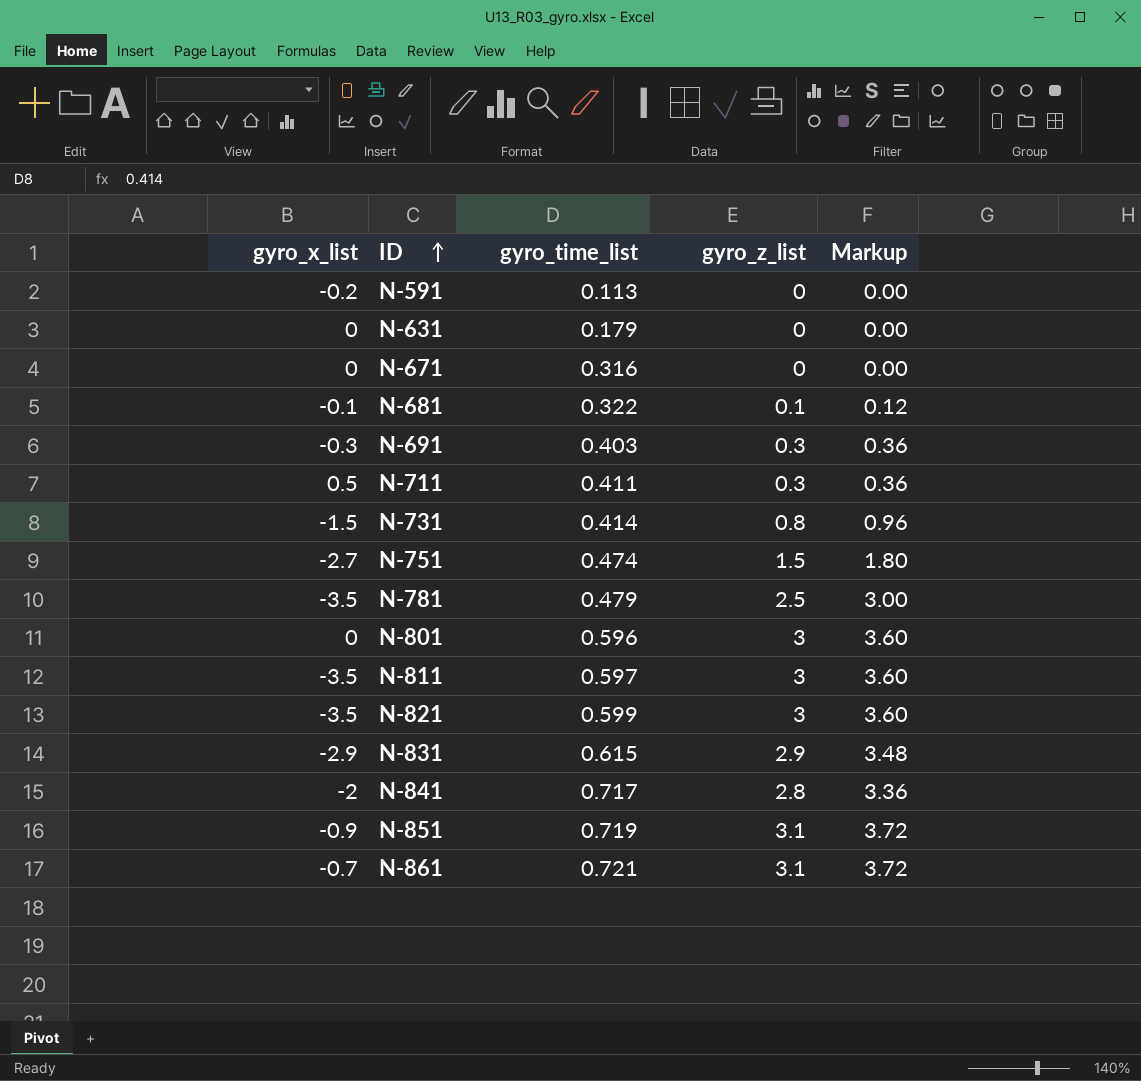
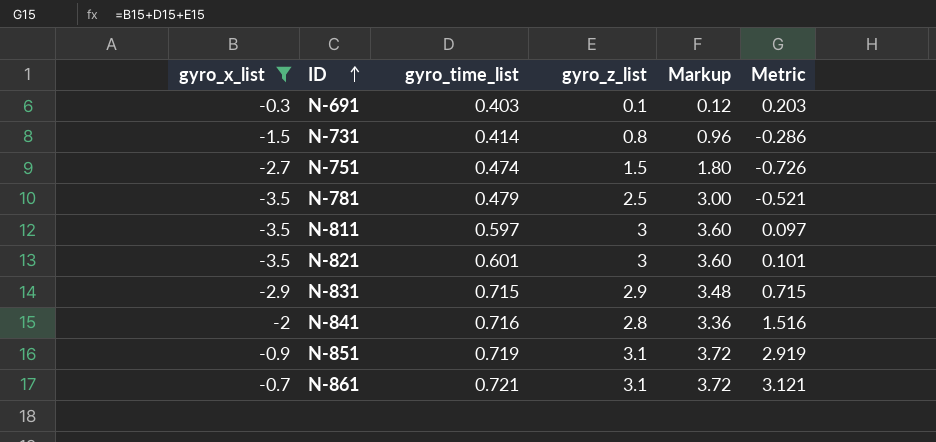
filter: none -> gyro_x_list <= -0.3
column Metric | formula: none -> [gyro_x_list] + [gyro_time_list] + [gyro_z_list]
N-691 | gyro_z_list: 0.3 -> 0.1
N-691 | Markup: 0.36 -> 0.12
N-821 | gyro_time_list: 0.599 -> 0.601
N-831 | gyro_time_list: 0.615 -> 0.715
N-841 | gyro_time_list: 0.717 -> 0.716

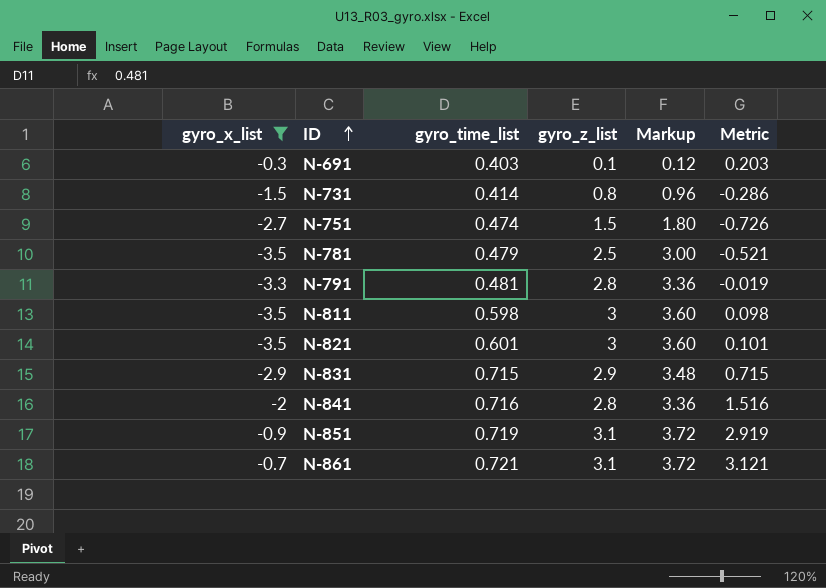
row N-791: none -> -3.3 | 0.481 | 2.8 | 3.36 | -0.019
N-811 | gyro_time_list: 0.597 -> 0.598
N-811 | Metric: 0.097 -> 0.098

